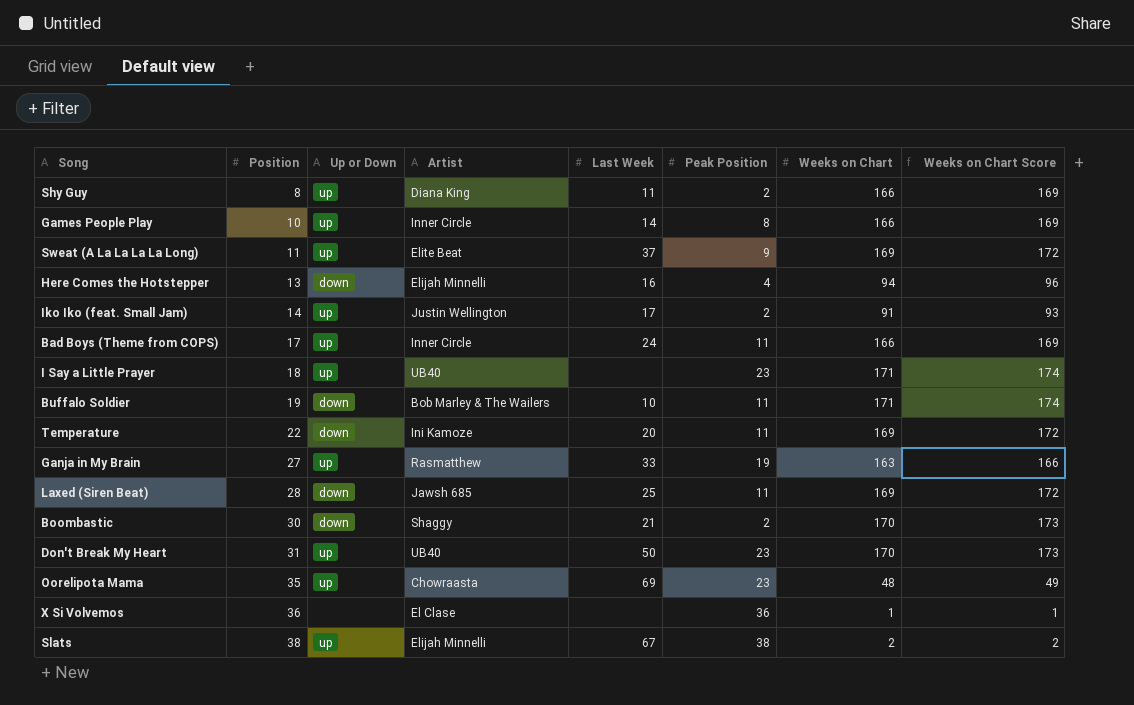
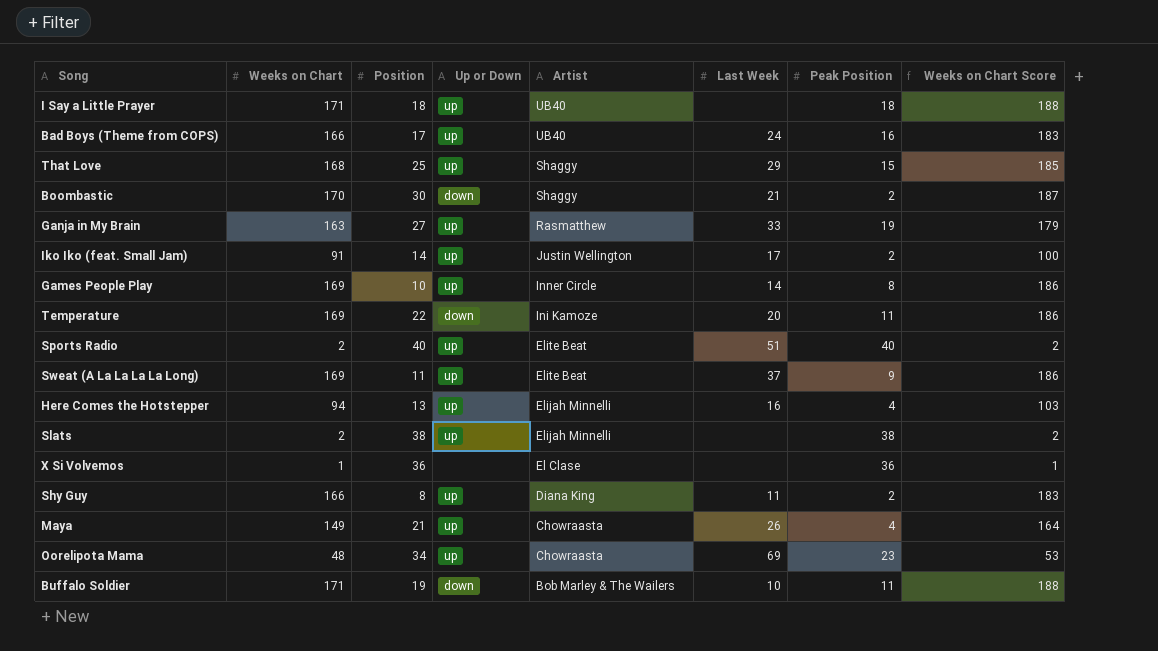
row order: Position ascending -> Artist descending
column Weeks on Chart | position: 7 -> 2
column Weeks on Chart Score | formula: [Weeks on Chart] * 1.02 -> [Weeks on Chart] * 1.1
row Laxed (Siren Beat): 28 | down | Jawsh 685 | 25 | 11 | 169 | 172 -> none
row Don't Break My Heart: 31 | up | UB40 | 50 | 23 | 170 | 173 -> none
I Say a Little Prayer | Peak Position: 23 -> 18
Bad Boys (Theme from COPS) | Artist: Inner Circle -> UB40
Bad Boys (Theme from COPS) | Peak Position: 11 -> 16
row That Love: none -> 168 | 25 | up | Shaggy | 29 | 15 | 185
Games People Play | Weeks on Chart: 166 -> 169
row Sports Radio: none -> 2 | 40 | up | Elite Beat | 51 | 40 | 2
Here Comes the Hotstepper | Up or Down: down -> up
Slats | Last Week: 67 -> none
row Maya: none -> 149 | 21 | up | Chowraasta | 26 | 4 | 164
Oorelipota Mama | Position: 35 -> 34

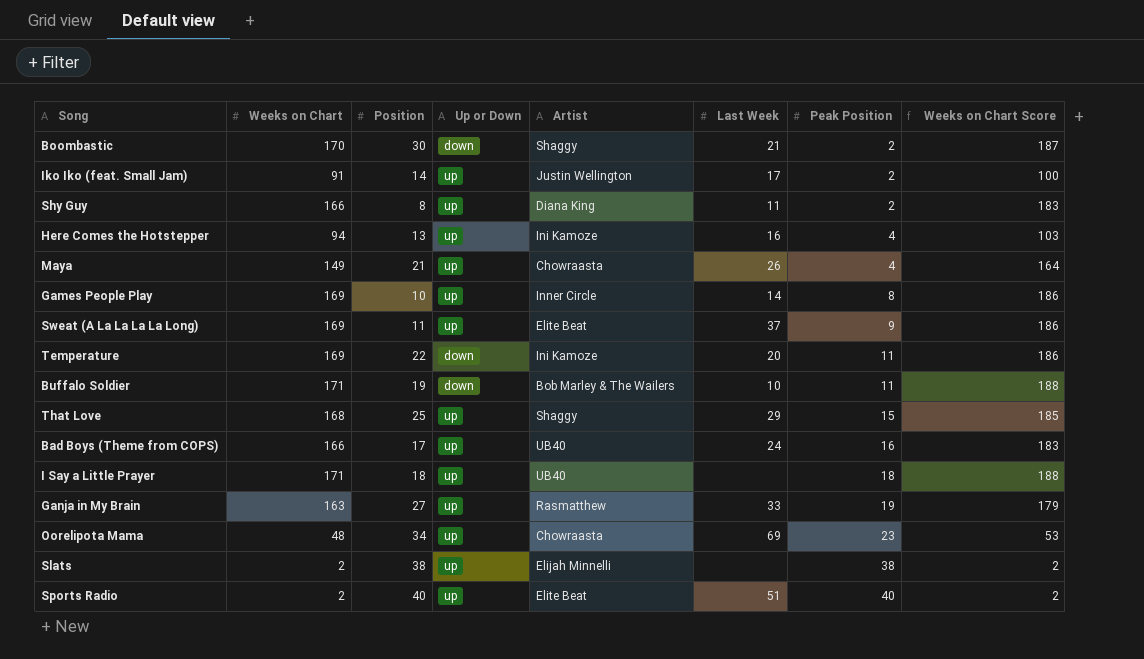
row order: Artist descending -> Peak Position ascending
row X Si Volvemos: 1 | 36 | none | El Clase | none | 36 | 1 -> none
Here Comes the Hotstepper | Artist: Elijah Minnelli -> Ini Kamoze

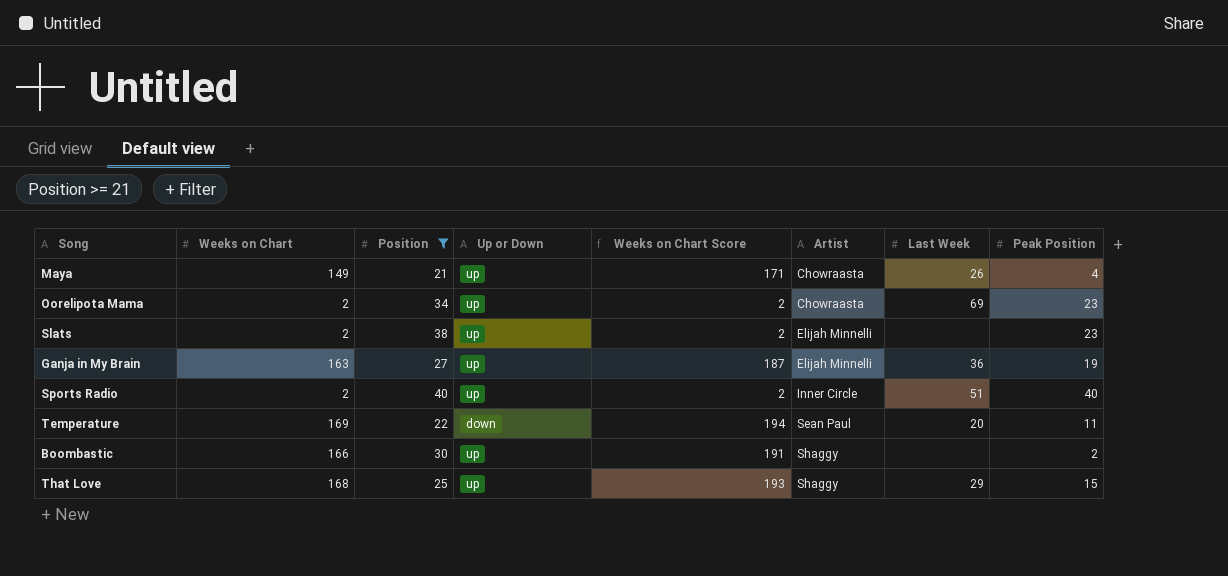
filter: none -> Position >= 21
row order: Peak Position ascending -> Artist ascending
column Weeks on Chart Score | formula: [Weeks on Chart] * 1.1 -> [Weeks on Chart] * 1.15
column Weeks on Chart Score | position: 8 -> 5
Oorelipota Mama | Weeks on Chart: 48 -> 2
Slats | Peak Position: 38 -> 23
Ganja in My Brain | Artist: Rasmatthew -> Elijah Minnelli
Ganja in My Brain | Last Week: 33 -> 36
Sports Radio | Artist: Elite Beat -> Inner Circle
Temperature | Artist: Ini Kamoze -> Sean Paul
Boombastic | Weeks on Chart: 170 -> 166
Boombastic | Up or Down: down -> up
Boombastic | Last Week: 21 -> none

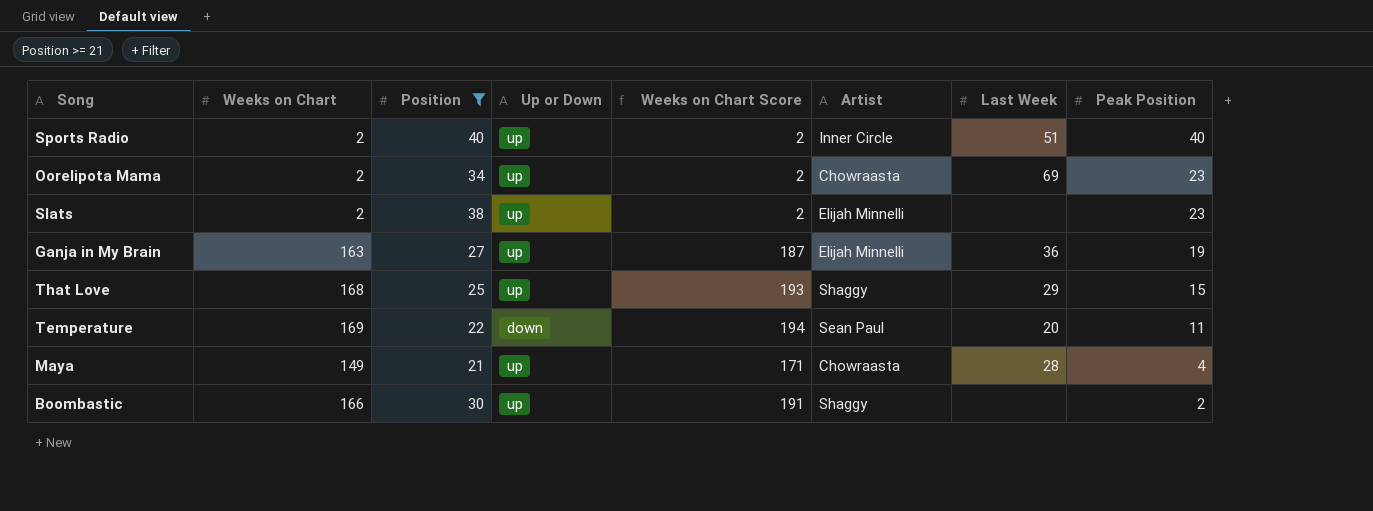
row order: Artist ascending -> Peak Position descending
Maya | Last Week: 26 -> 28

